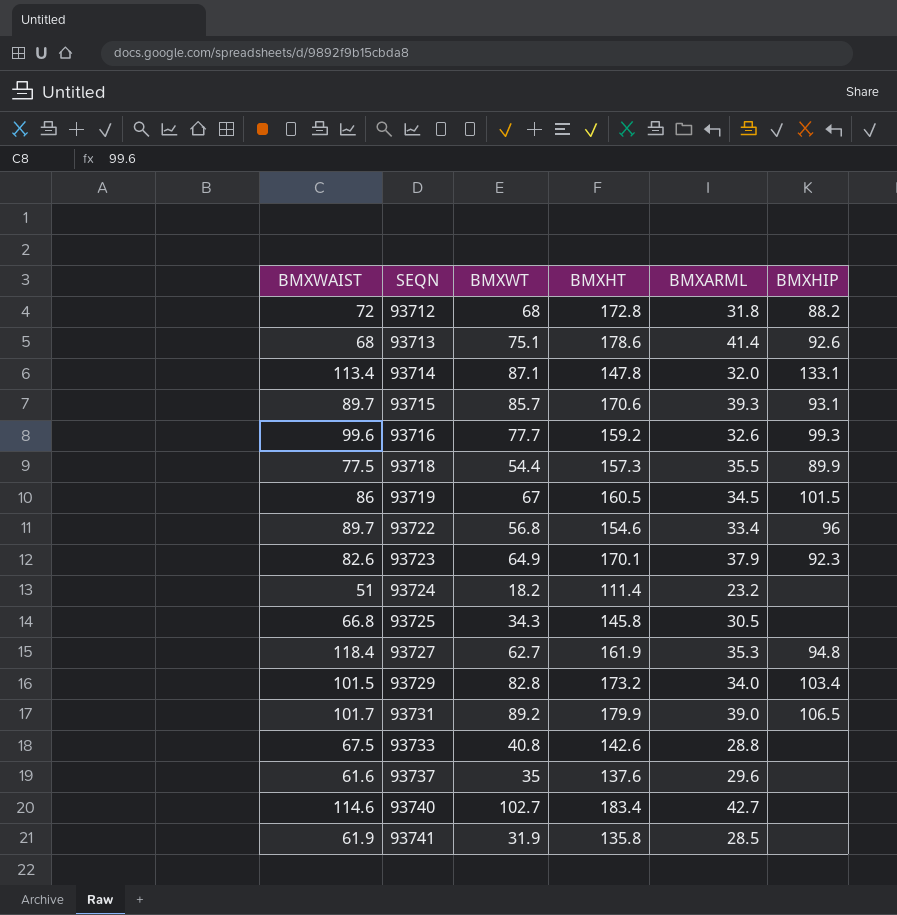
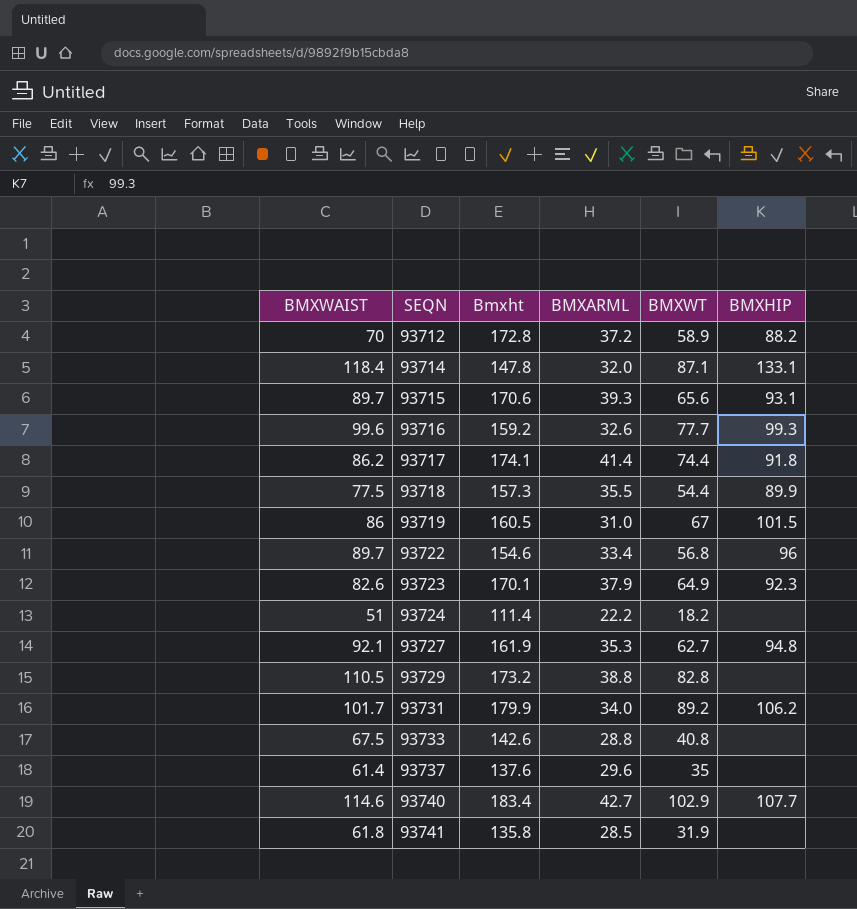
column name: BMXHT -> Bmxht
column BMXWT | position: 3 -> 5
row 93713: 68 | 75.1 | 178.6 | 41.4 | 92.6 -> none
row 93725: 66.8 | 34.3 | 145.8 | 30.5 | none -> none
93712 | BMXWAIST: 72 -> 70
93712 | BMXARML: 31.8 -> 37.2
93712 | BMXWT: 68 -> 58.9
93714 | BMXWAIST: 113.4 -> 118.4
93715 | BMXWT: 85.7 -> 65.6
row 93717: none -> 86.2 | 174.1 | 41.4 | 74.4 | 91.8
93719 | BMXARML: 34.5 -> 31.0
93724 | BMXARML: 23.2 -> 22.2
93727 | BMXWAIST: 118.4 -> 92.1
93729 | BMXWAIST: 101.5 -> 110.5
93729 | BMXARML: 34.0 -> 38.8
93729 | BMXHIP: 103.4 -> none
93731 | BMXARML: 39.0 -> 34.0
93731 | BMXHIP: 106.5 -> 106.2
93737 | BMXWAIST: 61.6 -> 61.4
93740 | BMXWT: 102.7 -> 102.9
93740 | BMXHIP: none -> 107.7
93741 | BMXWAIST: 61.9 -> 61.8

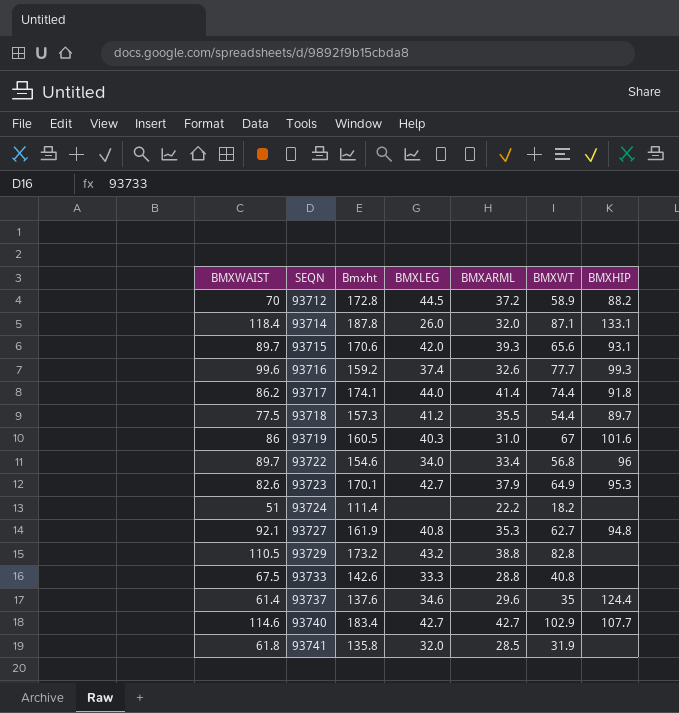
column BMXLEG | position: none -> 4
row 93731: 101.7 | 179.9 | 34.0 | 89.2 | 106.2 -> none
93714 | Bmxht: 147.8 -> 187.8
93718 | BMXHIP: 89.9 -> 89.7
93719 | BMXHIP: 101.5 -> 101.6
93723 | BMXHIP: 92.3 -> 95.3
93737 | BMXHIP: none -> 124.4

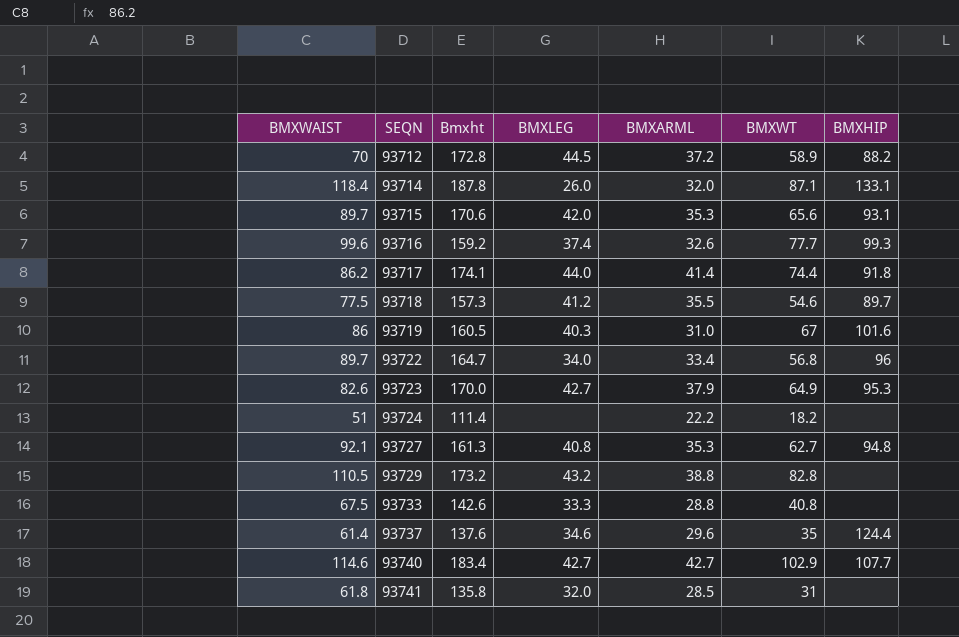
93715 | BMXARML: 39.3 -> 35.3
93718 | BMXWT: 54.4 -> 54.6
93722 | Bmxht: 154.6 -> 164.7
93723 | Bmxht: 170.1 -> 170.0
93727 | Bmxht: 161.9 -> 161.3
93741 | BMXWT: 31.9 -> 31

